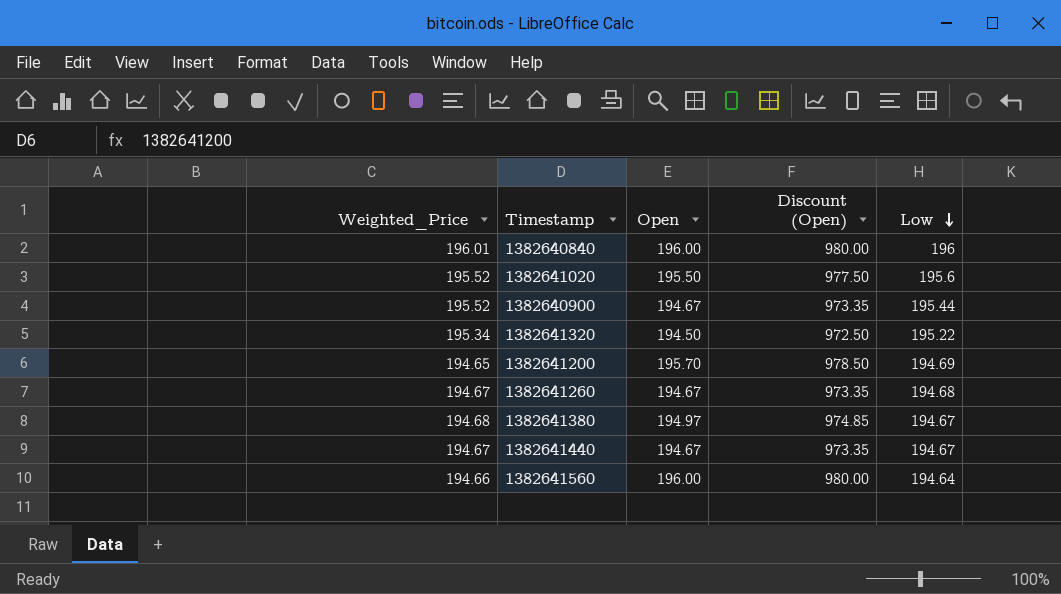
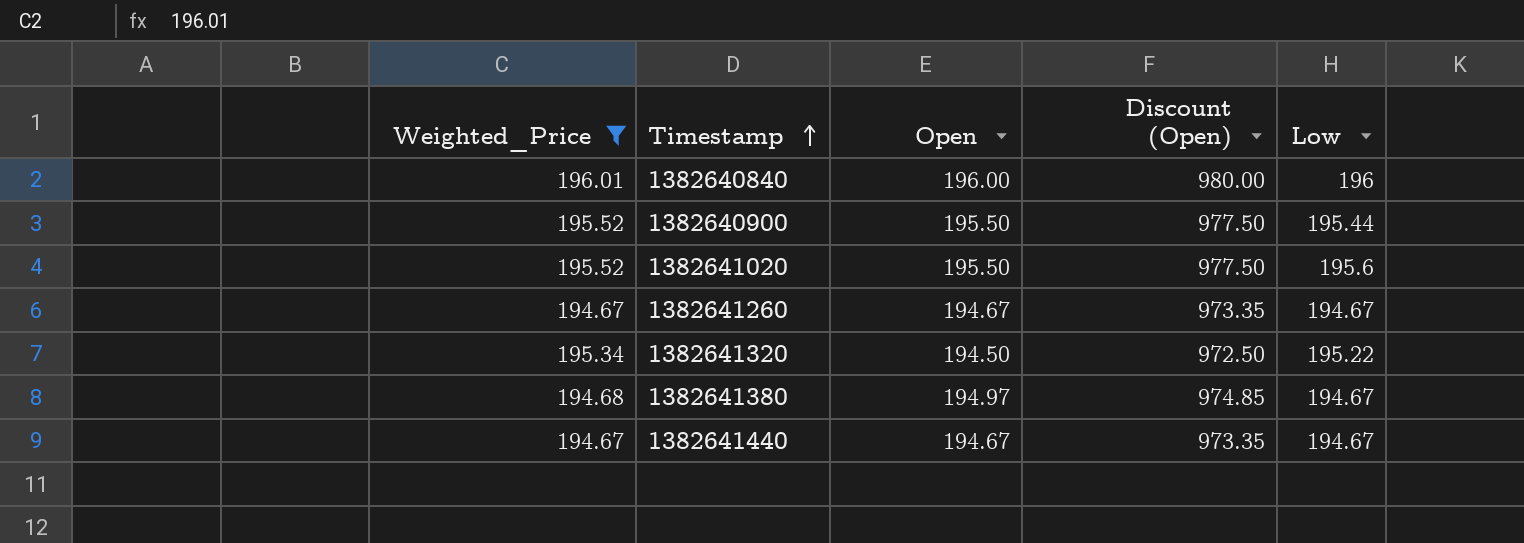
filter: none -> Weighted_Price >= 194.67
row order: Low descending -> Timestamp ascending
1382640900 | Open: 194.67 -> 195.50
1382640900 | Discount (Open): 973.35 -> 977.50
1382641260 | Low: 194.68 -> 194.67

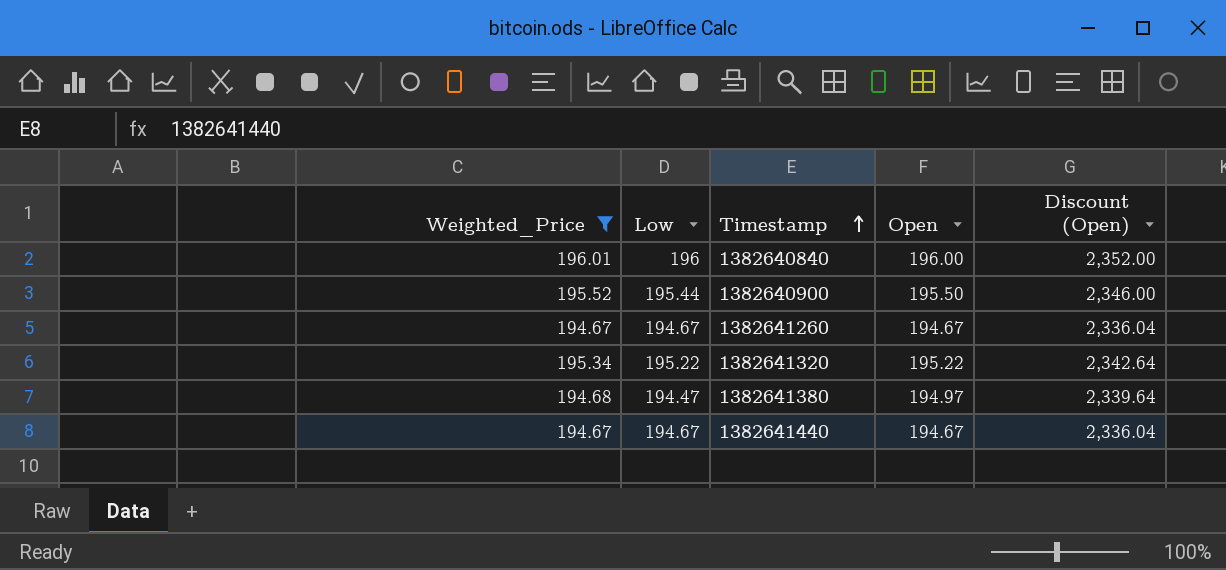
column Low | position: 5 -> 2
column Discount (Open) | formula: [Open] * 5 -> [Open] * 12
row 1382641020: 195.52 | 195.50 | 977.50 | 195.6 -> none
1382641320 | Open: 194.50 -> 195.22
1382641380 | Low: 194.67 -> 194.47

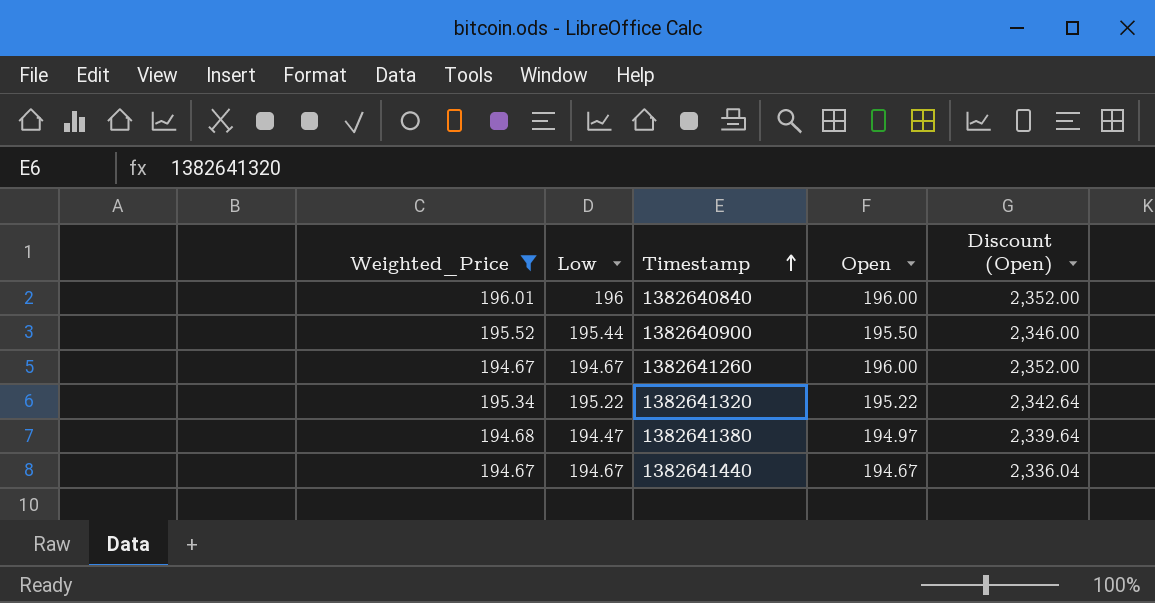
1382641260 | Open: 194.67 -> 196.00
1382641260 | Discount (Open): 2,336.04 -> 2,352.00

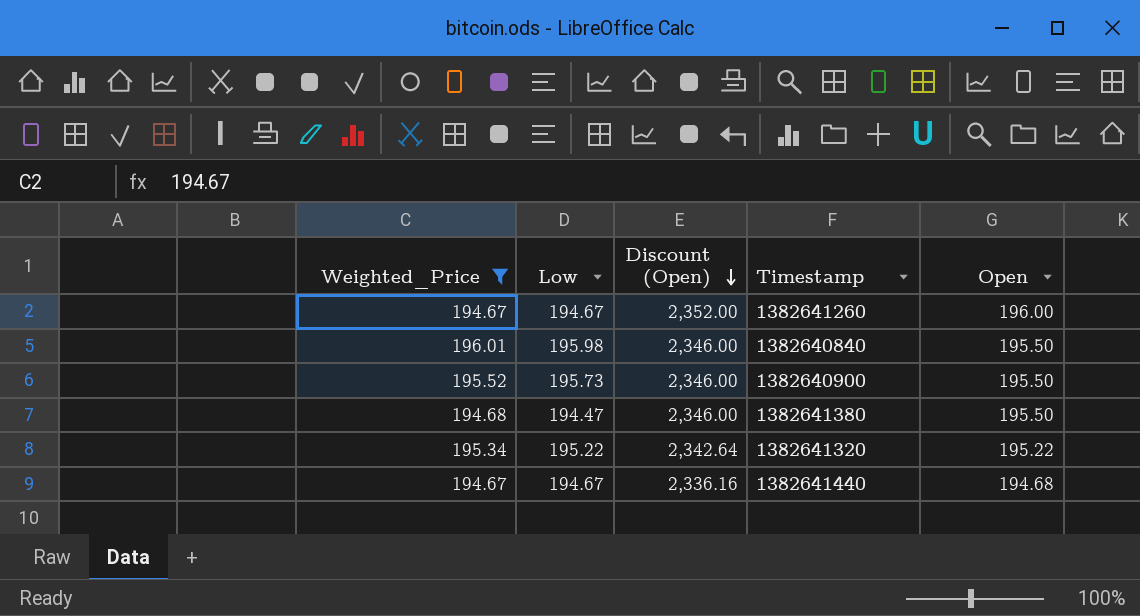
row order: Timestamp ascending -> Discount (Open) descending
column Discount (Open) | position: 5 -> 3
1382640840 | Low: 196 -> 195.98
1382640840 | Discount (Open): 2,352.00 -> 2,346.00
1382640840 | Open: 196.00 -> 195.50
1382640900 | Low: 195.44 -> 195.73
1382641380 | Discount (Open): 2,339.64 -> 2,346.00
1382641380 | Open: 194.97 -> 195.50
1382641440 | Discount (Open): 2,336.04 -> 2,336.16
1382641440 | Open: 194.67 -> 194.68

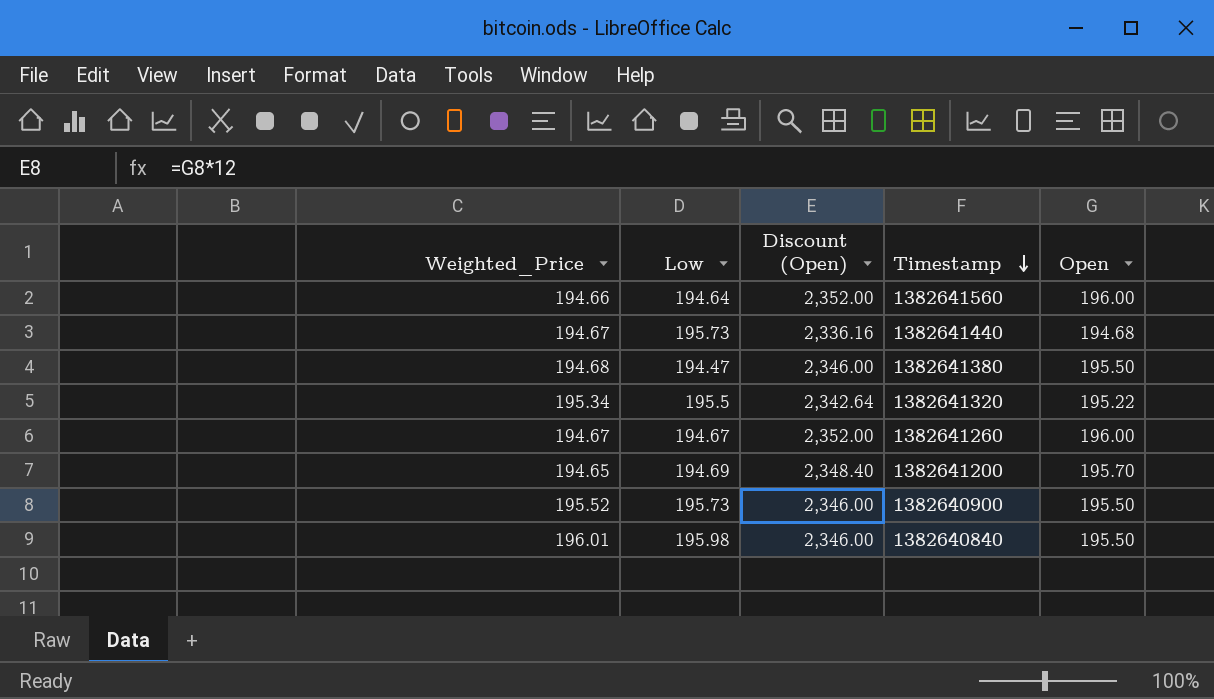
filter: Weighted_Price >= 194.67 -> none
row order: Discount (Open) descending -> Timestamp descending
1382641440 | Low: 194.67 -> 195.73
1382641320 | Low: 195.22 -> 195.5

